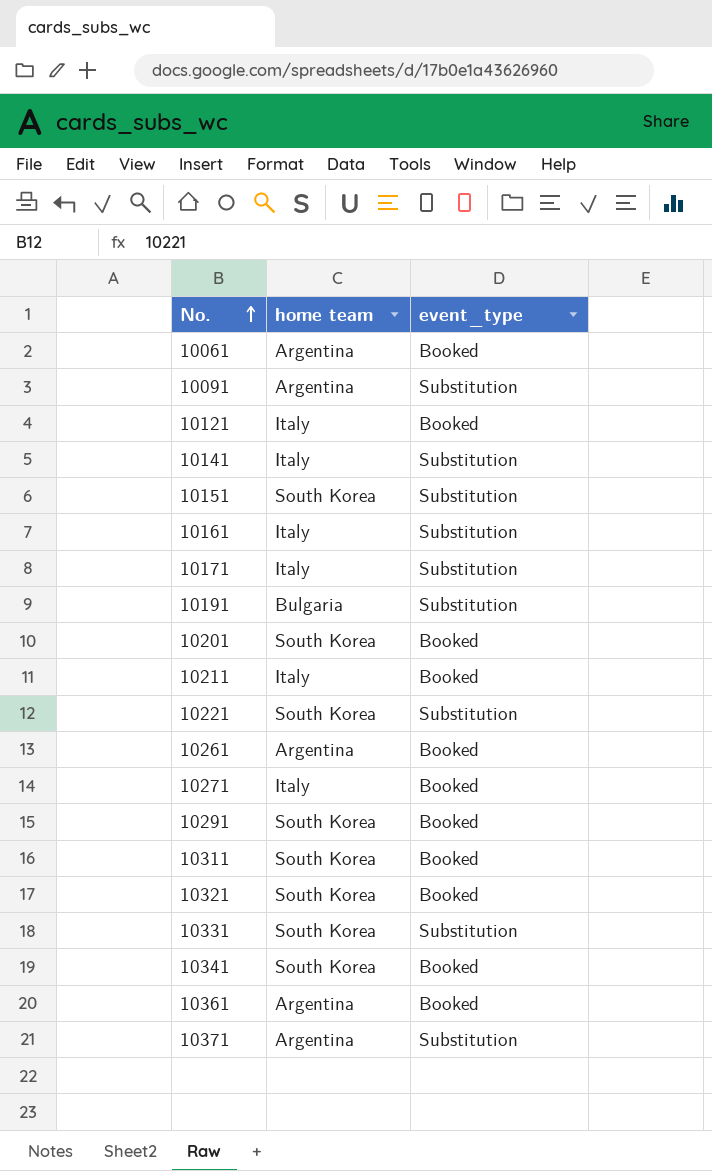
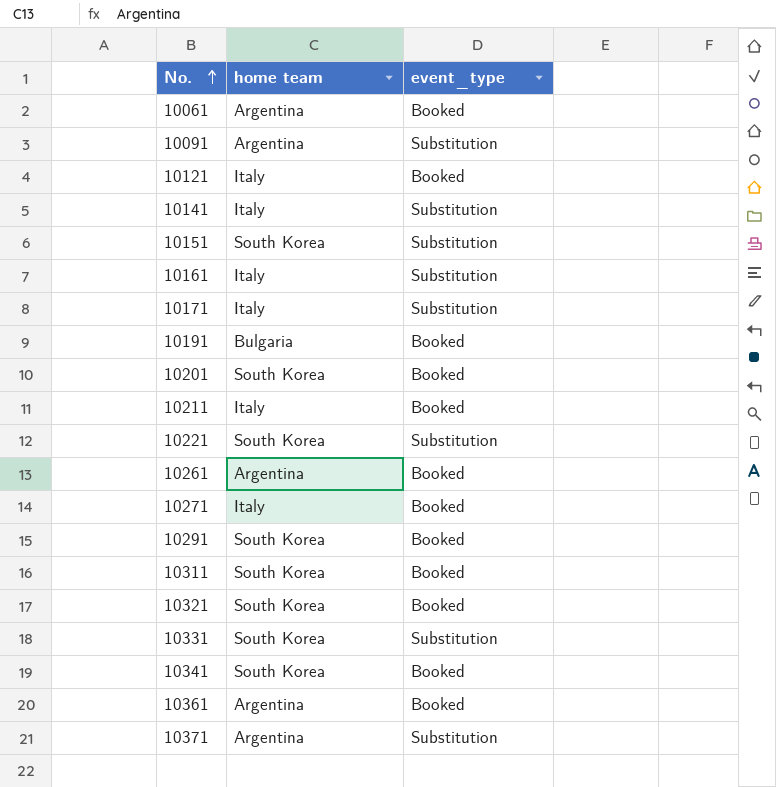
10191 | event_type: Substitution -> Booked

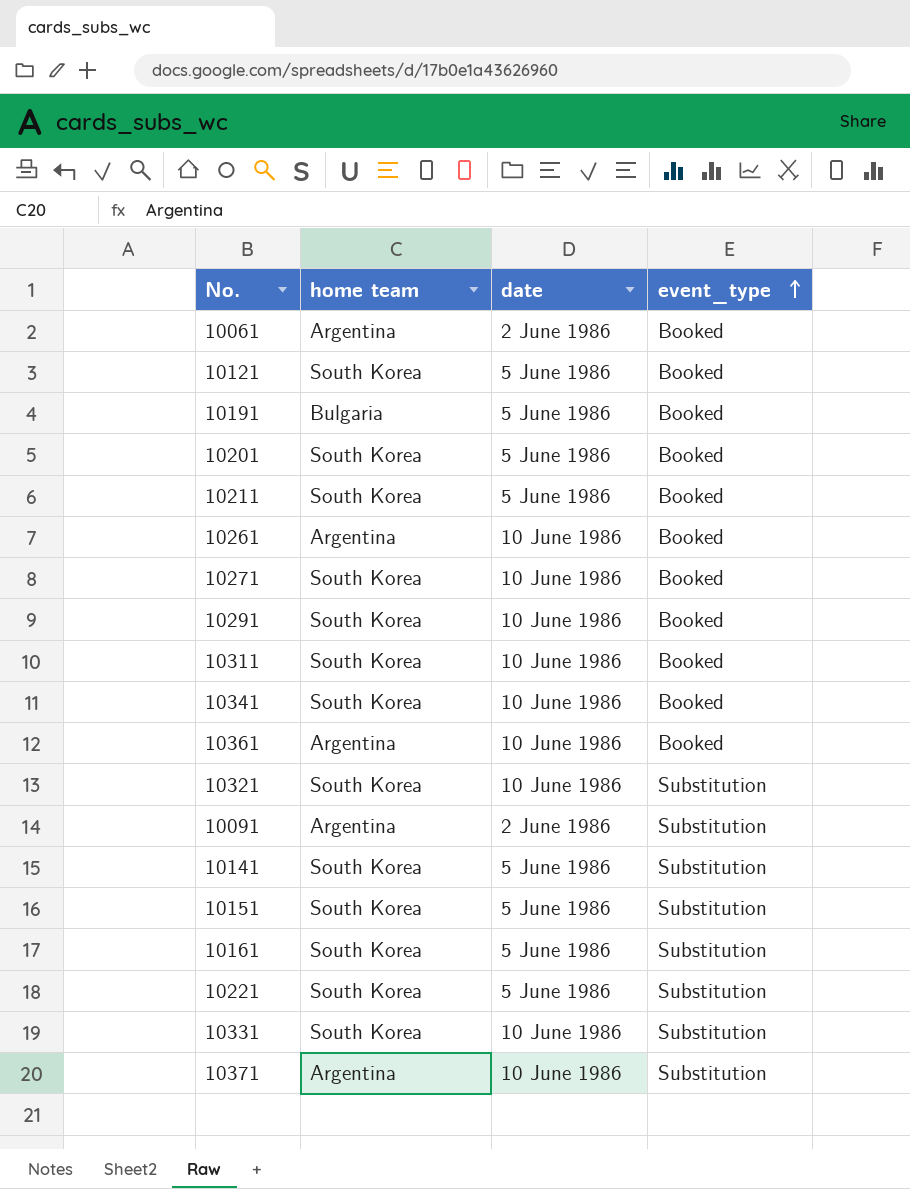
row order: No. ascending -> event_type ascending
column date | position: none -> 3
row 10171: Italy | Substitution -> none
10121 | home team: Italy -> South Korea
10211 | home team: Italy -> South Korea
10271 | home team: Italy -> South Korea
10321 | event_type: Booked -> Substitution
10141 | home team: Italy -> South Korea
10161 | home team: Italy -> South Korea

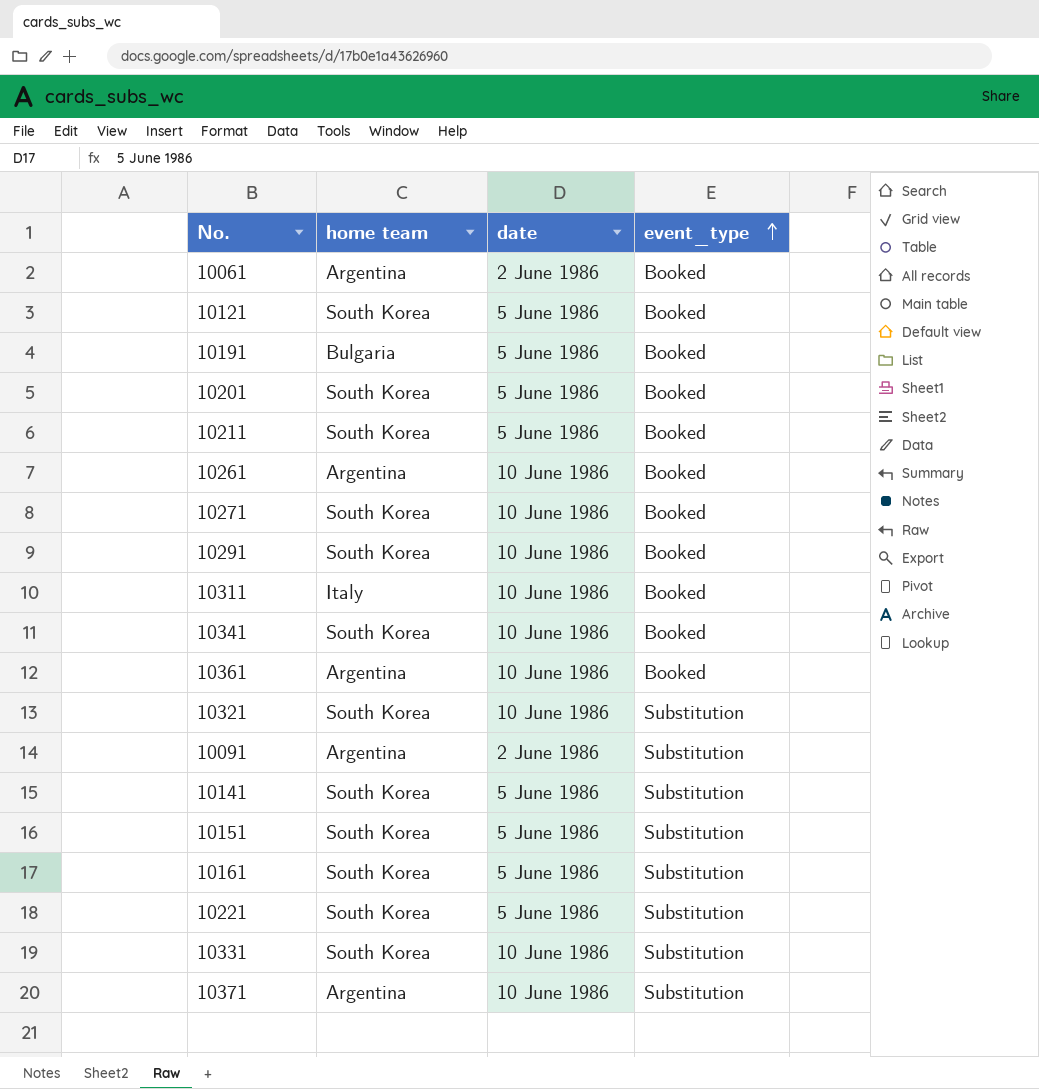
10311 | home team: South Korea -> Italy

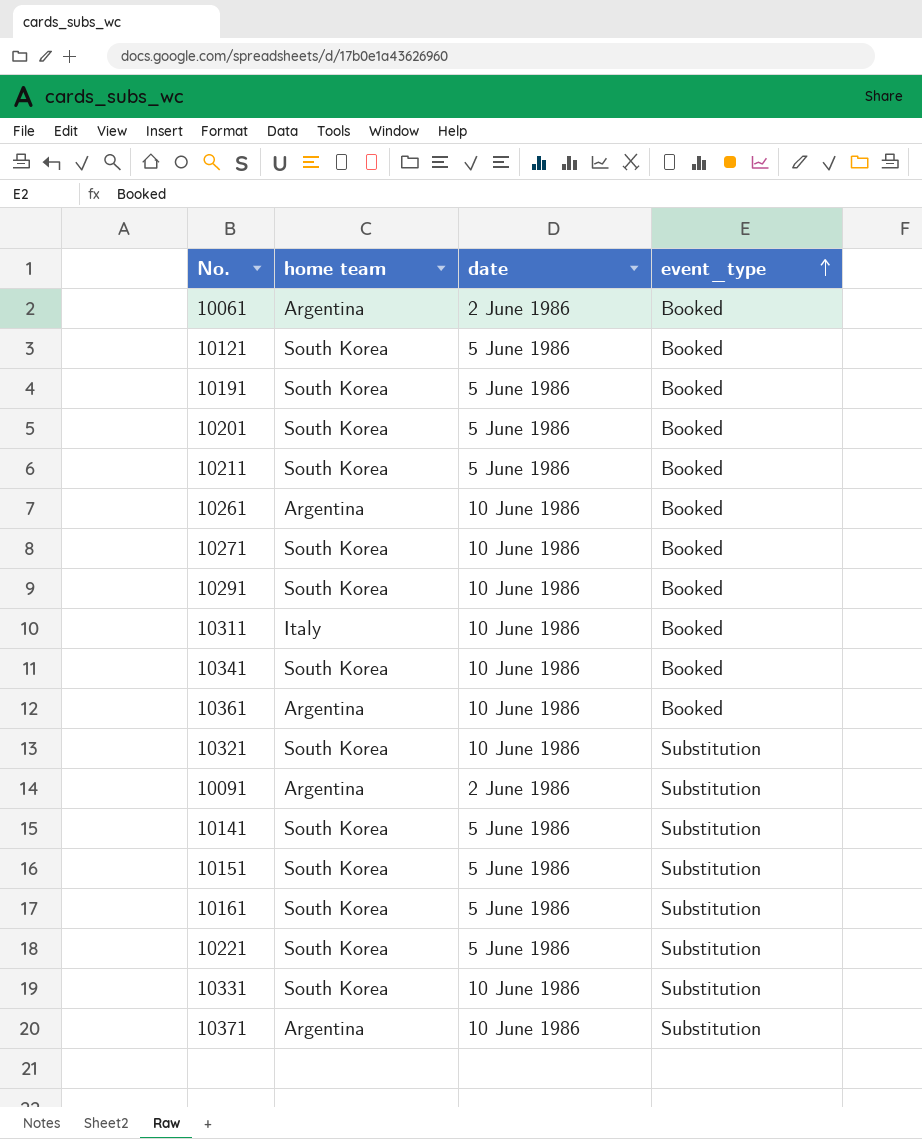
10191 | home team: Bulgaria -> South Korea

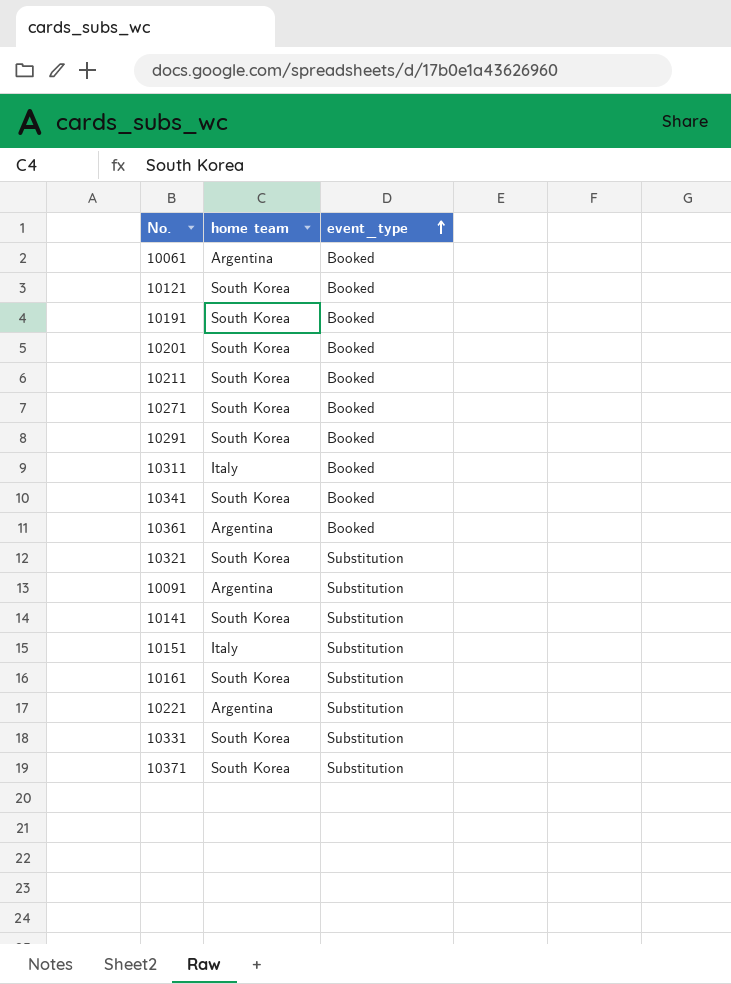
column date | position: 3 -> none
row 10261: Argentina | 10 June 1986 | Booked -> none
10151 | home team: South Korea -> Italy
10221 | home team: South Korea -> Argentina
10371 | home team: Argentina -> South Korea

